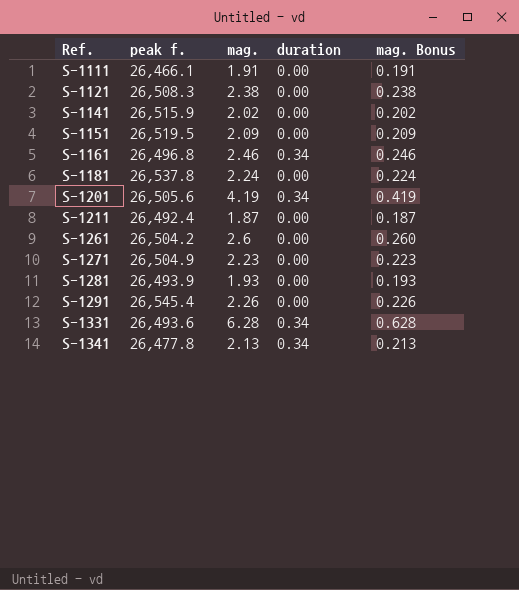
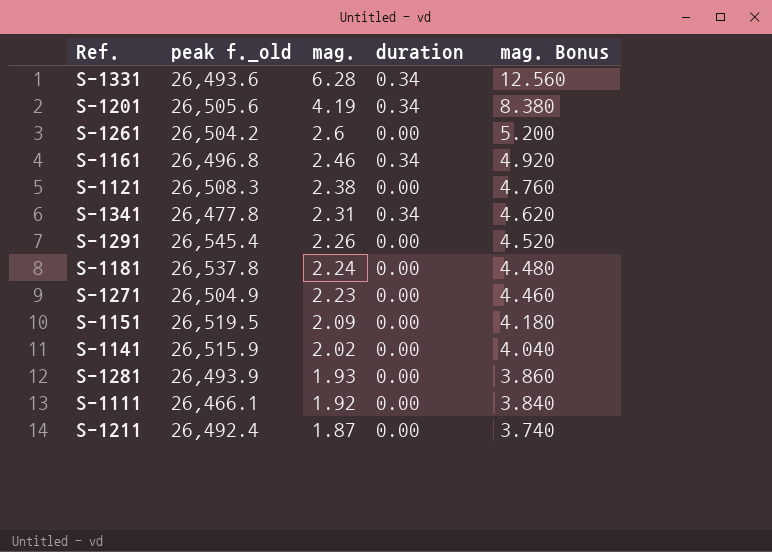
row order: Ref. ascending -> mag. descending
column name: peak f. -> peak f._old
column mag. Bonus | formula: [mag.] * 0.1 -> [mag.] * 2
S-1341 | mag.: 2.13 -> 2.31
S-1111 | mag.: 1.91 -> 1.92

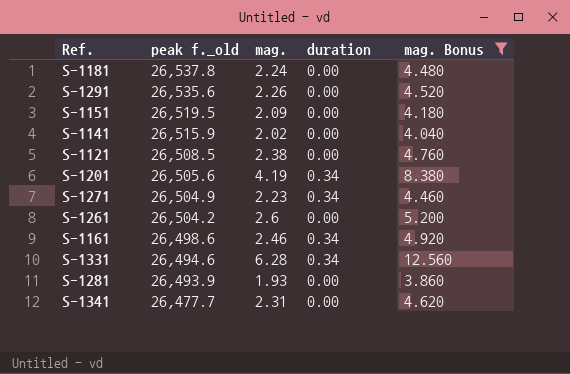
filter: none -> mag. Bonus >= 3.860
row order: mag. descending -> peak f._old descending
S-1291 | peak f._old: 26,545.4 -> 26,535.6
S-1121 | peak f._old: 26,508.3 -> 26,508.5
S-1271 | duration: 0.00 -> 0.34
S-1161 | peak f._old: 26,496.8 -> 26,498.6
S-1331 | peak f._old: 26,493.6 -> 26,494.6
S-1341 | peak f._old: 26,477.8 -> 26,477.7
S-1341 | duration: 0.34 -> 0.00

